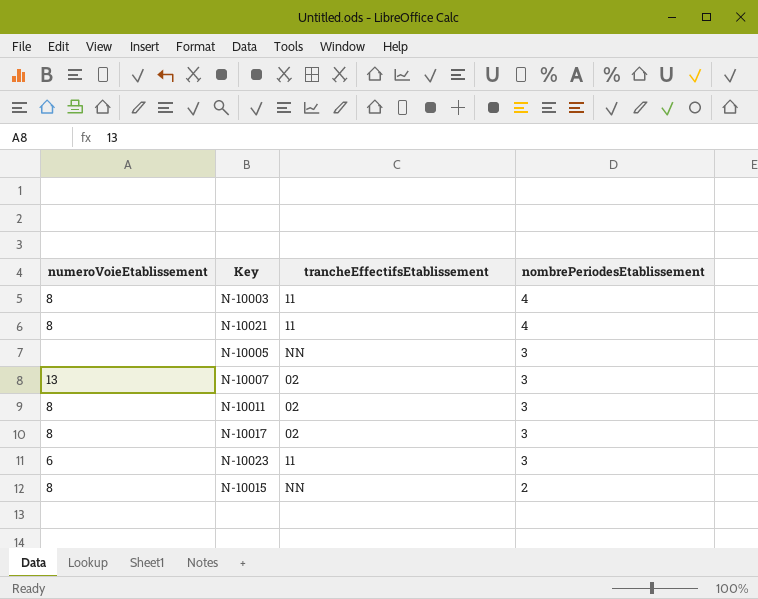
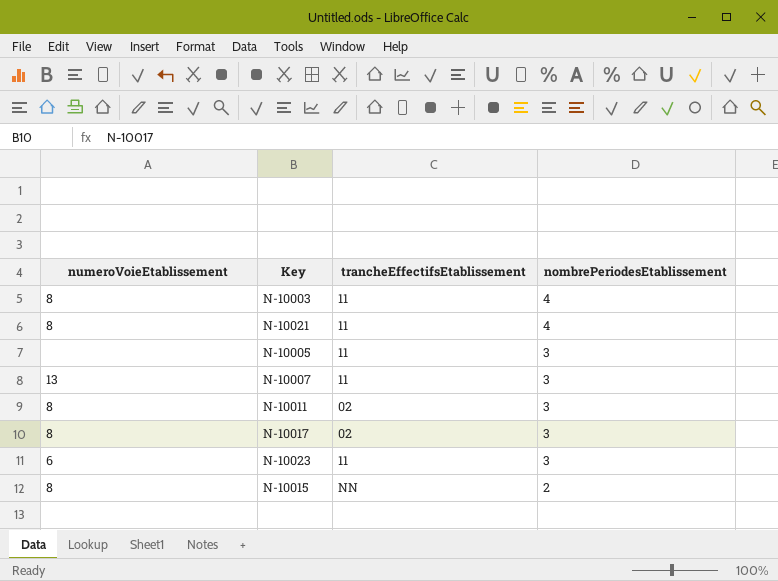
N-10005 | trancheEffectifsEtablissement: NN -> 11
N-10007 | trancheEffectifsEtablissement: 02 -> 11

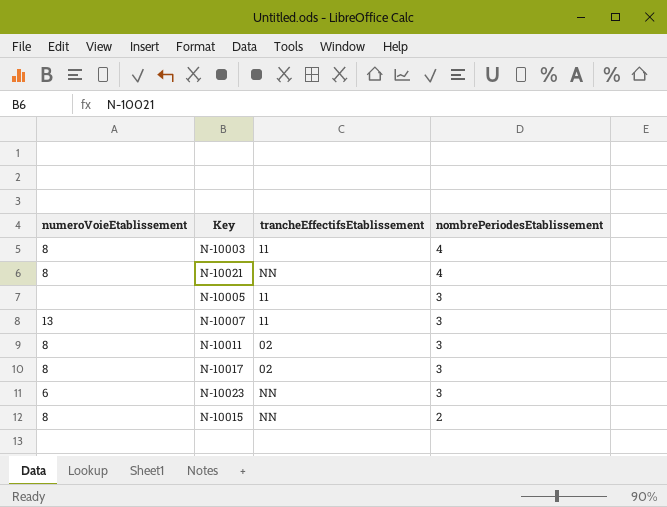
N-10021 | trancheEffectifsEtablissement: 11 -> NN
N-10023 | trancheEffectifsEtablissement: 11 -> NN

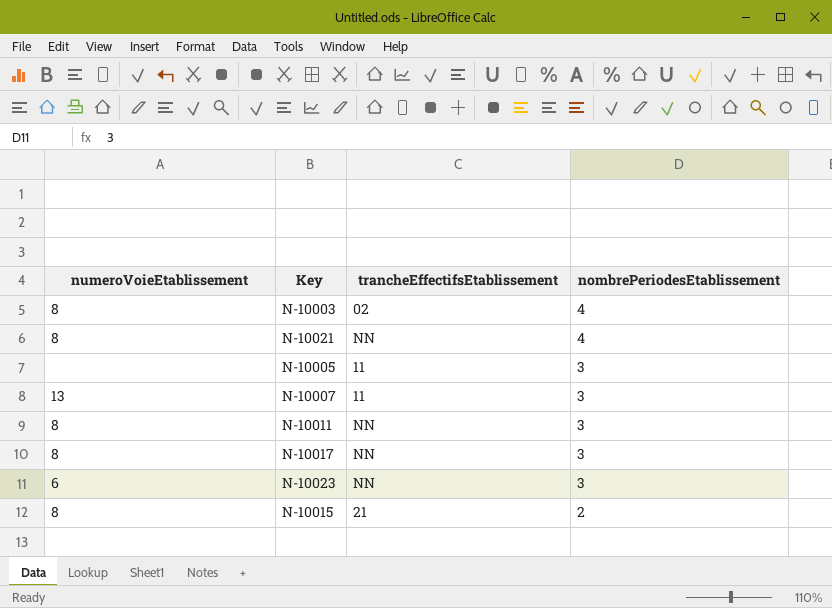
N-10003 | trancheEffectifsEtablissement: 11 -> 02
N-10011 | trancheEffectifsEtablissement: 02 -> NN
N-10017 | trancheEffectifsEtablissement: 02 -> NN
N-10015 | trancheEffectifsEtablissement: NN -> 21

